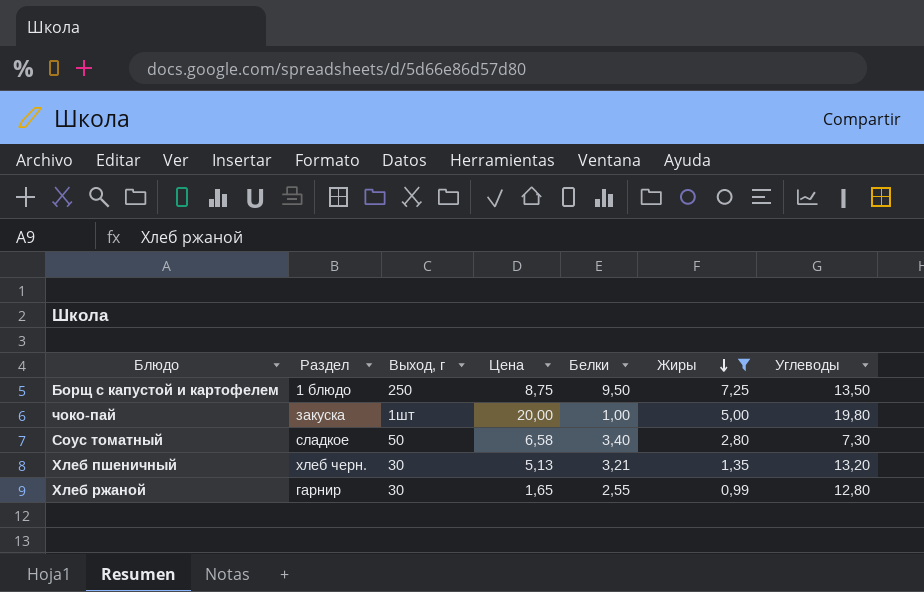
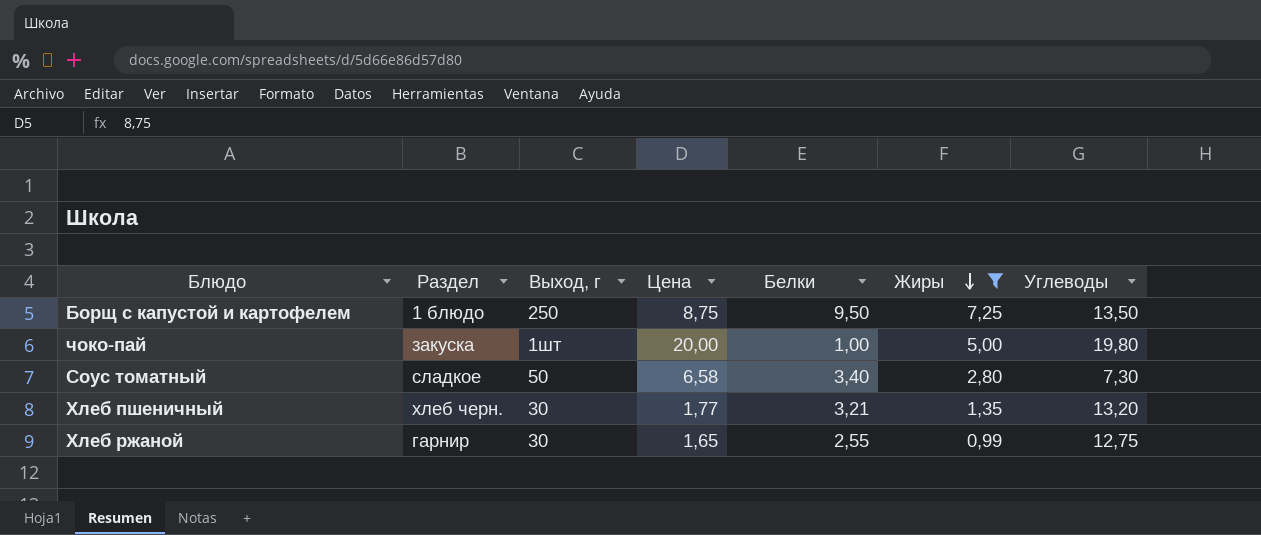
Хлеб пшеничный | Цена: 5,13 -> 1,77
Хлеб ржаной | Углеводы: 12,80 -> 12,75

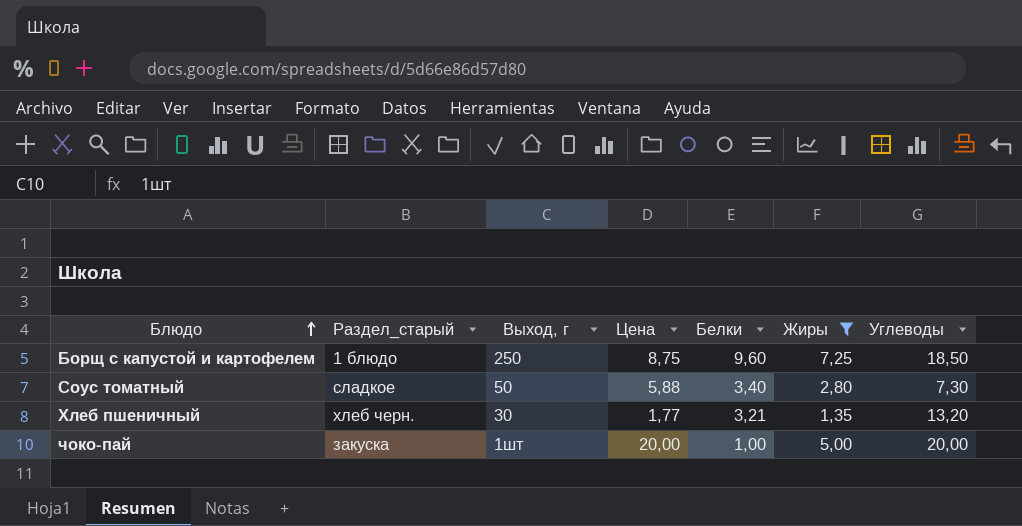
row order: Жиры descending -> Блюдо ascending
column name: Раздел -> Раздел_старый
row Хлеб ржаной: гарнир | 30 | 1,65 | 2,55 | 0,99 | 12,75 -> none
Борщ с капустой и картофелем | Белки: 9,50 -> 9,60
Борщ с капустой и картофелем | Углеводы: 13,50 -> 18,50
Соус томатный | Цена: 6,58 -> 5,88
чоко-пай | Углеводы: 19,80 -> 20,00

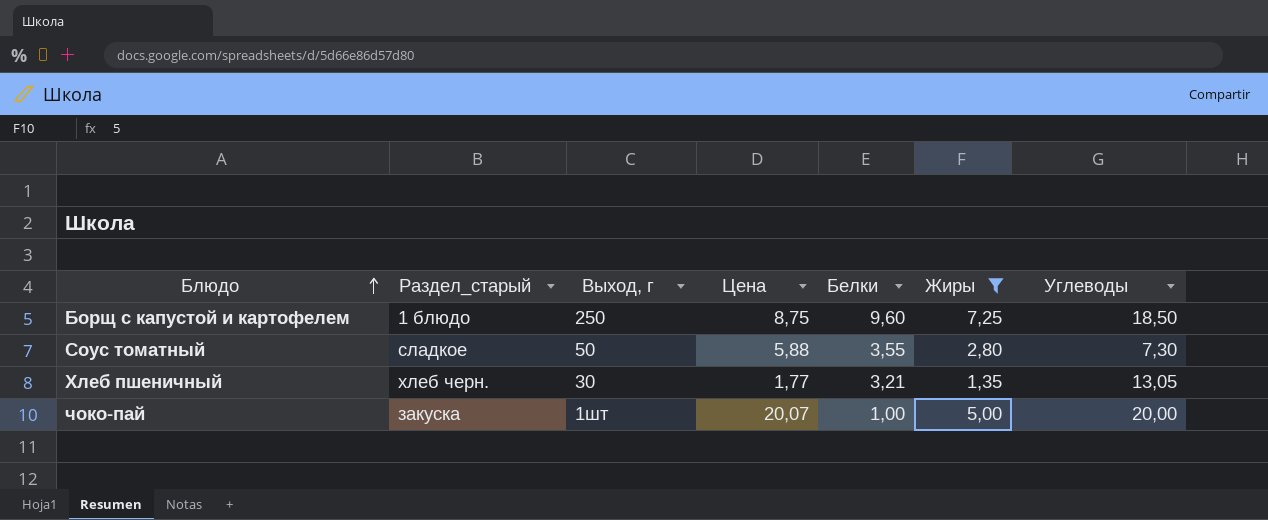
Соус томатный | Белки: 3,40 -> 3,55
Хлеб пшеничный | Углеводы: 13,20 -> 13,05
чоко-пай | Цена: 20,00 -> 20,07

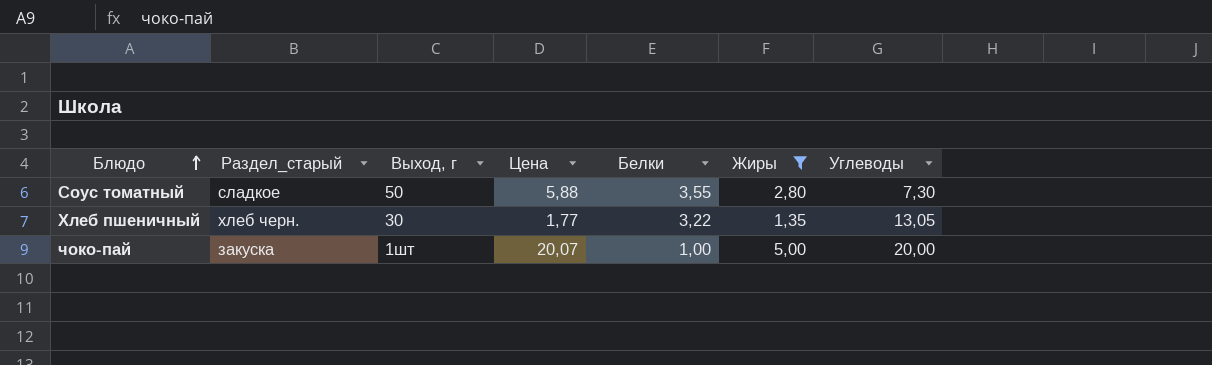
row Борщ с капустой и картофелем: 1 блюдо | 250 | 8,75 | 9,60 | 7,25 | 18,50 -> none
Хлеб пшеничный | Белки: 3,21 -> 3,22

